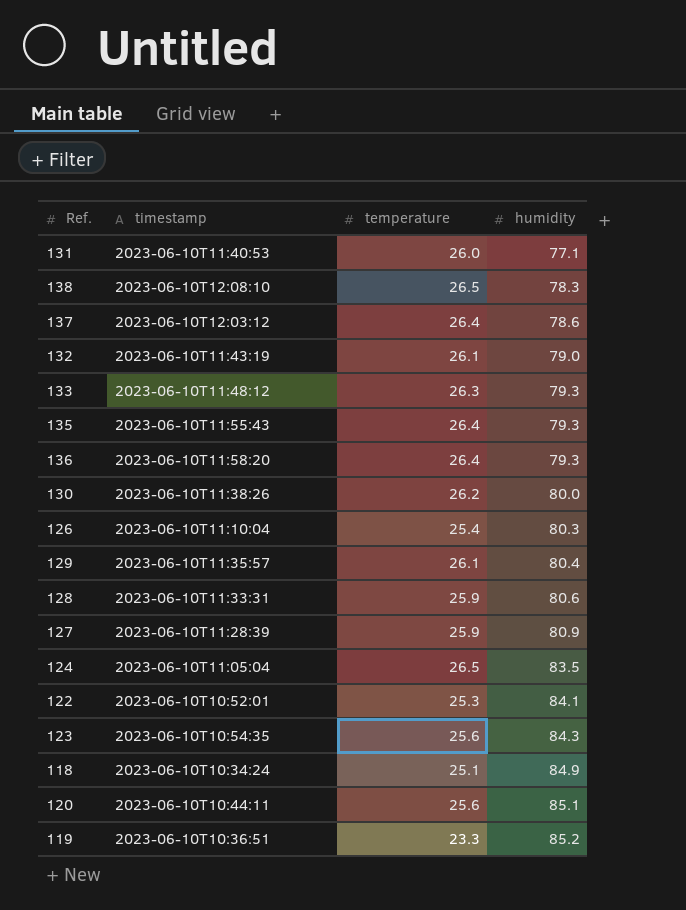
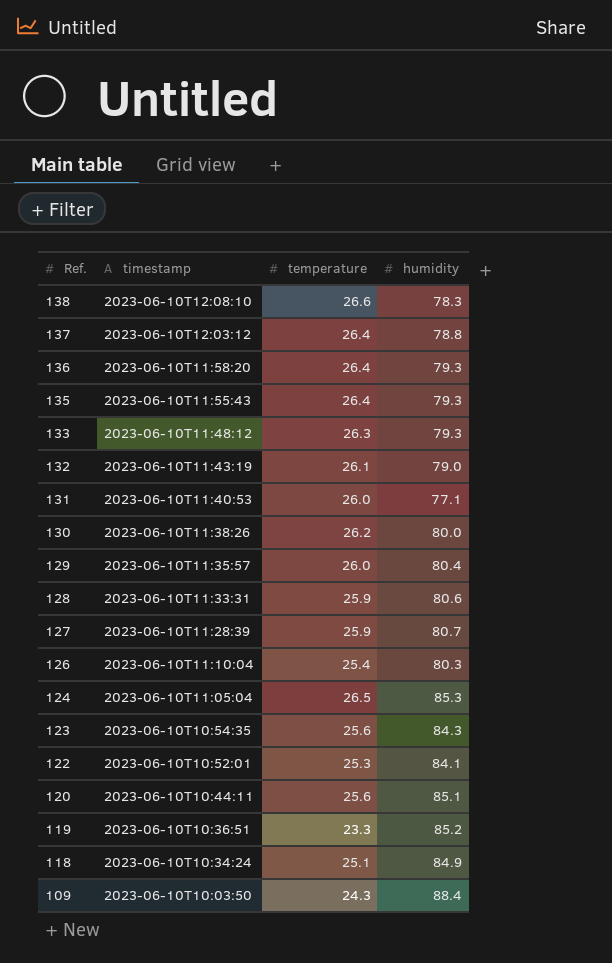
row order: humidity ascending -> Ref. descending
138 | temperature: 26.5 -> 26.6
137 | humidity: 78.6 -> 78.8
129 | temperature: 26.1 -> 26.0
127 | humidity: 80.9 -> 80.7
124 | humidity: 83.5 -> 85.3
row 109: none -> 2023-06-10T10:03:50 | 24.3 | 88.4

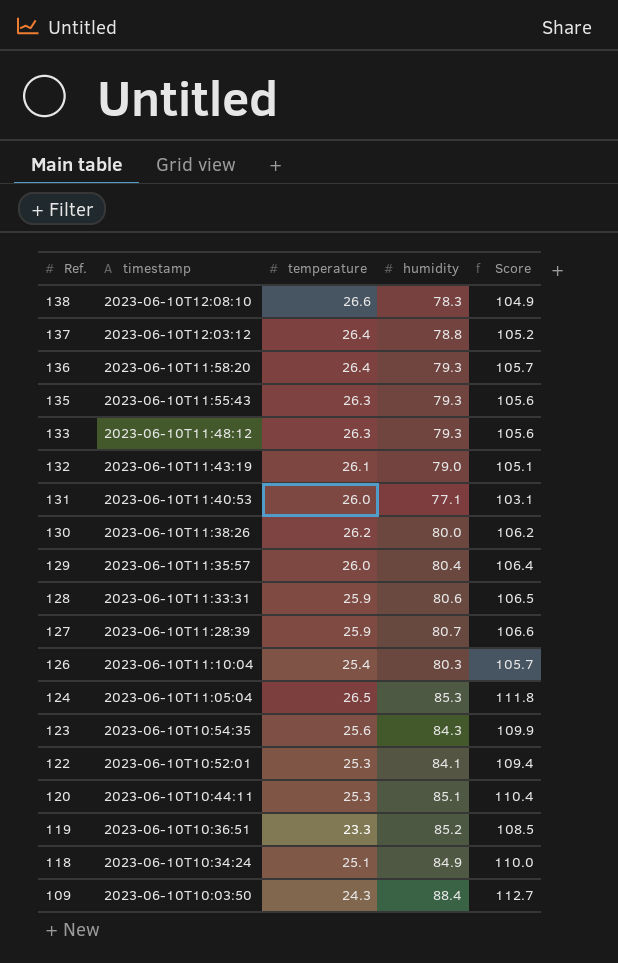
column Score | formula: none -> [temperature] + [humidity]
135 | temperature: 26.4 -> 26.3
120 | temperature: 25.6 -> 25.3

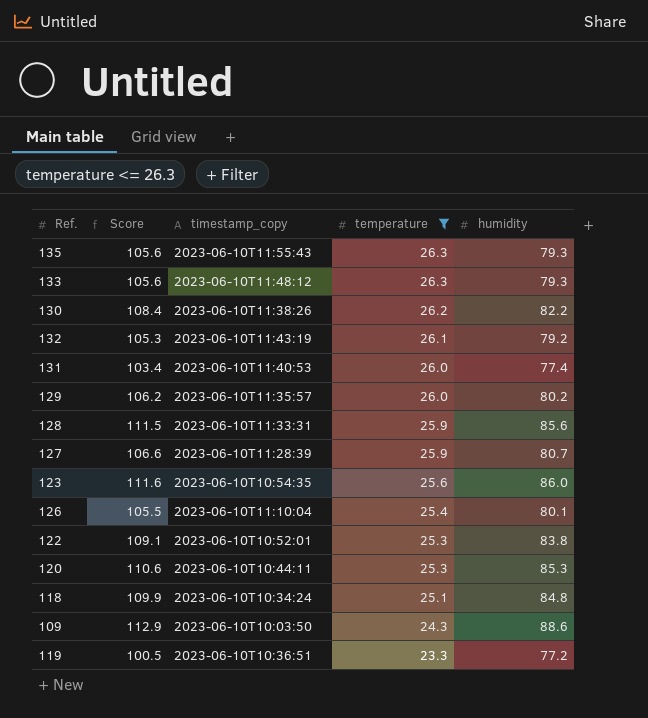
filter: none -> temperature <= 26.3
row order: Ref. descending -> temperature descending
column Score | position: 5 -> 2
column name: timestamp -> timestamp_copy
130 | Score: 106.2 -> 108.4
130 | humidity: 80.0 -> 82.2
132 | Score: 105.1 -> 105.3
132 | humidity: 79.0 -> 79.2
131 | Score: 103.1 -> 103.4
131 | humidity: 77.1 -> 77.4
129 | Score: 106.4 -> 106.2
129 | humidity: 80.4 -> 80.2
128 | Score: 106.5 -> 111.5
128 | humidity: 80.6 -> 85.6
123 | Score: 109.9 -> 111.6
123 | humidity: 84.3 -> 86.0
126 | Score: 105.7 -> 105.5
126 | humidity: 80.3 -> 80.1
122 | Score: 109.4 -> 109.1
122 | humidity: 84.1 -> 83.8
120 | Score: 110.4 -> 110.6
120 | humidity: 85.1 -> 85.3
118 | Score: 110.0 -> 109.9
118 | humidity: 84.9 -> 84.8
109 | Score: 112.7 -> 112.9
109 | humidity: 88.4 -> 88.6
119 | Score: 108.5 -> 100.5
119 | humidity: 85.2 -> 77.2

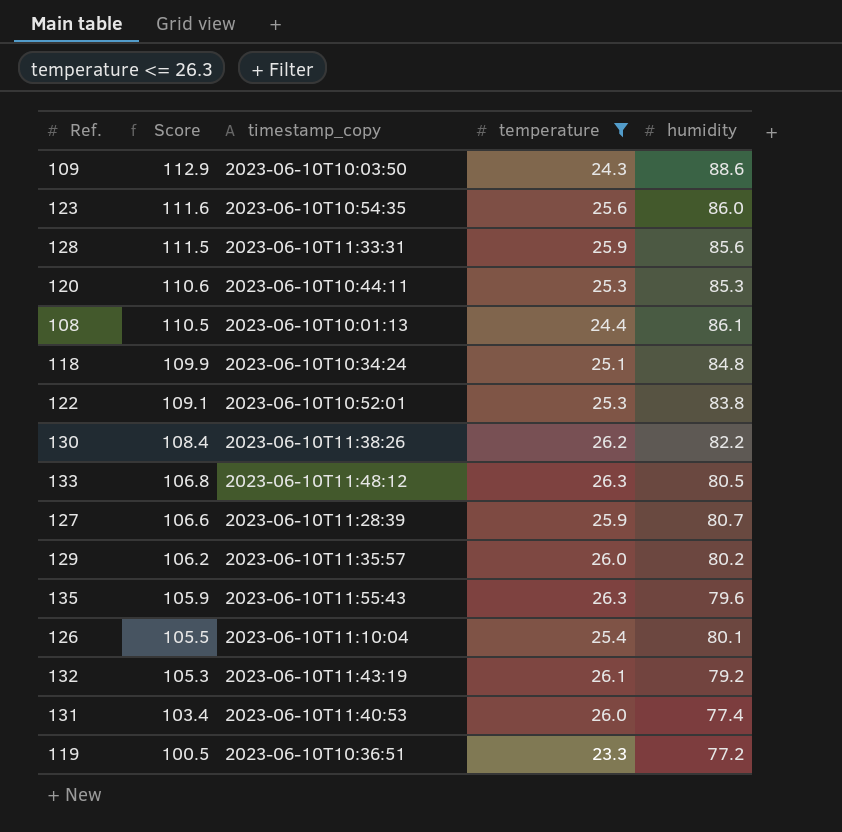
row order: temperature descending -> Score descending
row 108: none -> 110.5 | 2023-06-10T10:01:13 | 24.4 | 86.1
133 | Score: 105.6 -> 106.8
133 | humidity: 79.3 -> 80.5
135 | Score: 105.6 -> 105.9
135 | humidity: 79.3 -> 79.6

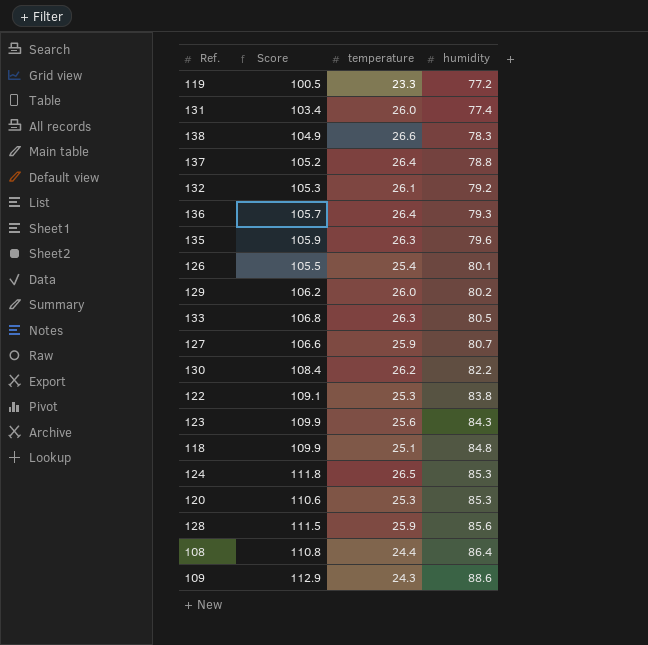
filter: temperature <= 26.3 -> none
row order: Score descending -> humidity ascending
column timestamp_copy | position: 3 -> none
123 | Score: 111.6 -> 109.9
123 | humidity: 86.0 -> 84.3
108 | Score: 110.5 -> 110.8
108 | humidity: 86.1 -> 86.4

